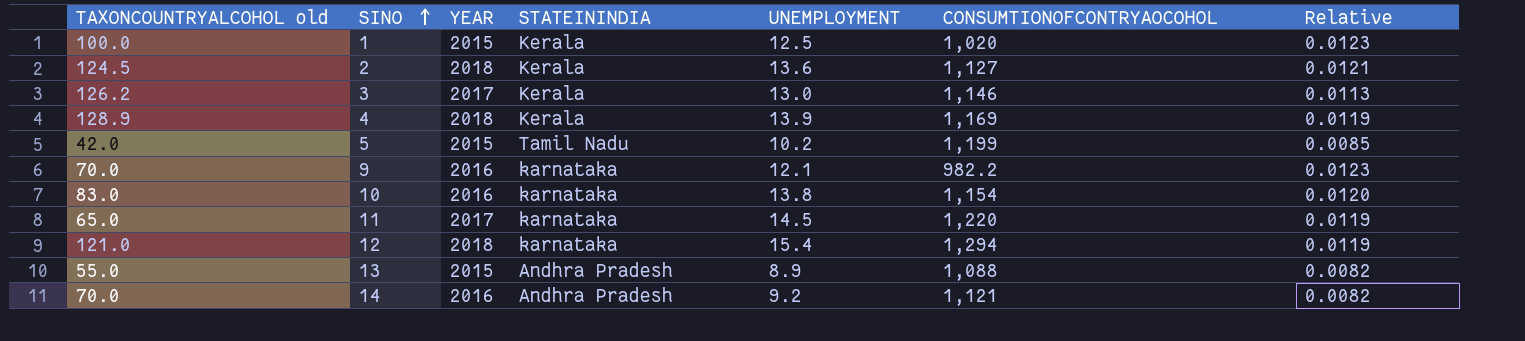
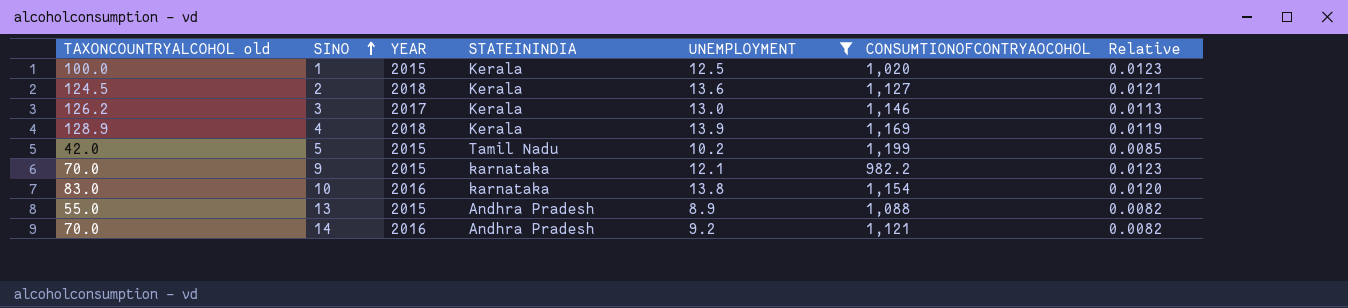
filter: none -> UNEMPLOYMENT <= 13.9
9 | YEAR: 2016 -> 2015

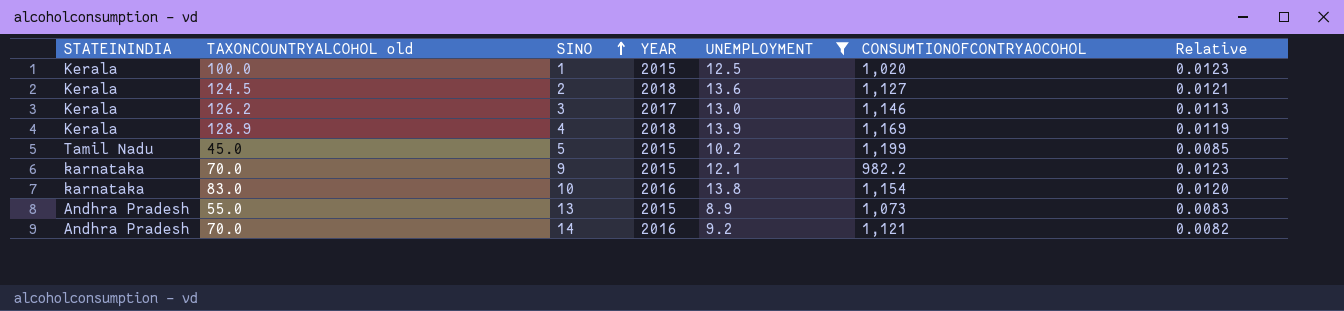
column STATEININDIA | position: 4 -> 1
5 | TAXONCOUNTRYALCOHOL old: 42.0 -> 45.0
13 | CONSUMTIONOFCONTRYAOCOHOL: 1,088 -> 1,073
13 | Relative: 0.0082 -> 0.0083

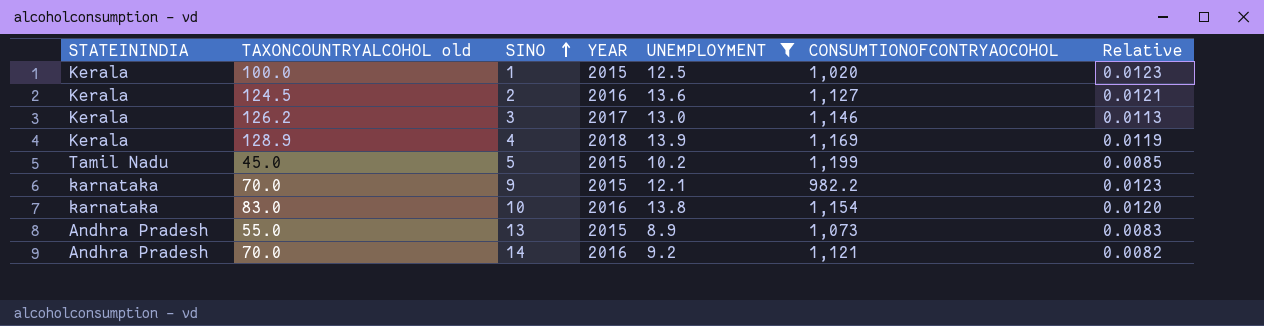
2 | YEAR: 2018 -> 2016

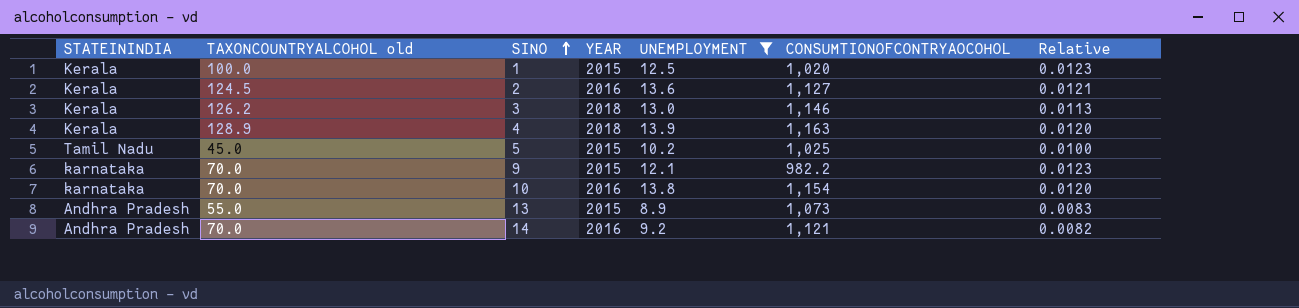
3 | YEAR: 2017 -> 2018
4 | CONSUMTIONOFCONTRYAOCOHOL: 1,169 -> 1,163
4 | Relative: 0.0119 -> 0.0120
5 | CONSUMTIONOFCONTRYAOCOHOL: 1,199 -> 1,025
5 | Relative: 0.0085 -> 0.0100
10 | TAXONCOUNTRYALCOHOL old: 83.0 -> 70.0

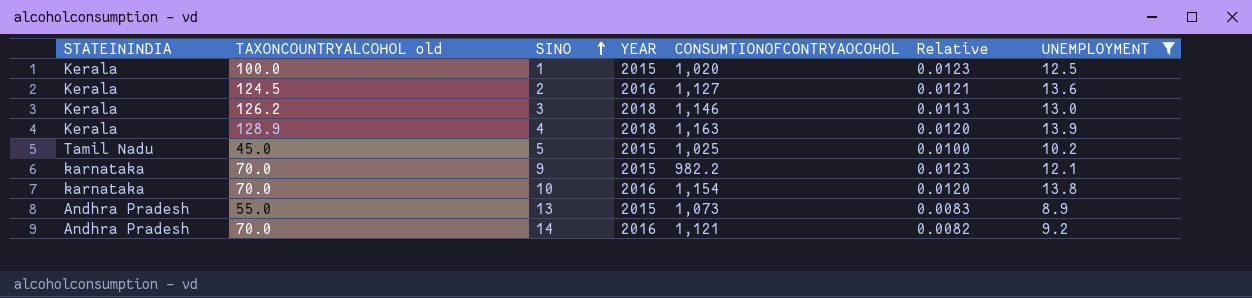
column UNEMPLOYMENT | position: 5 -> 7

